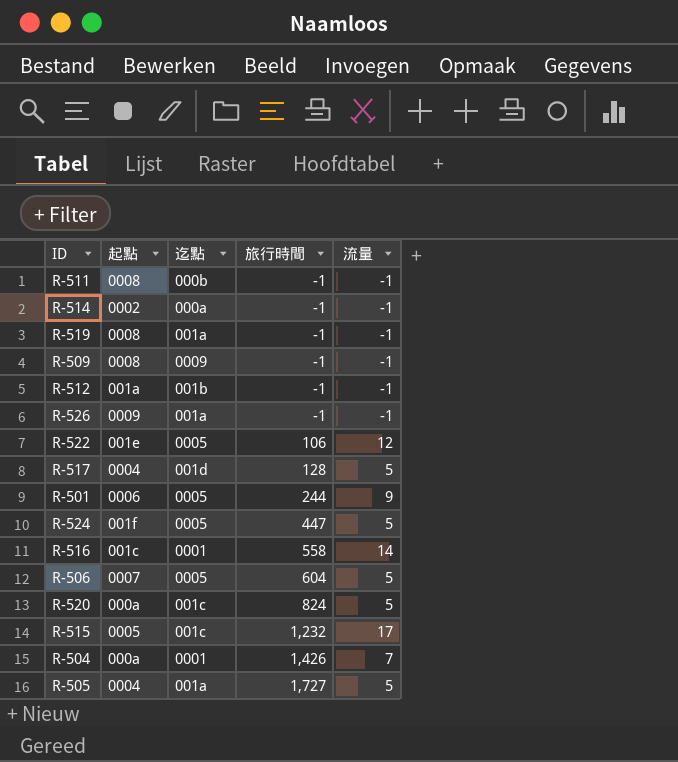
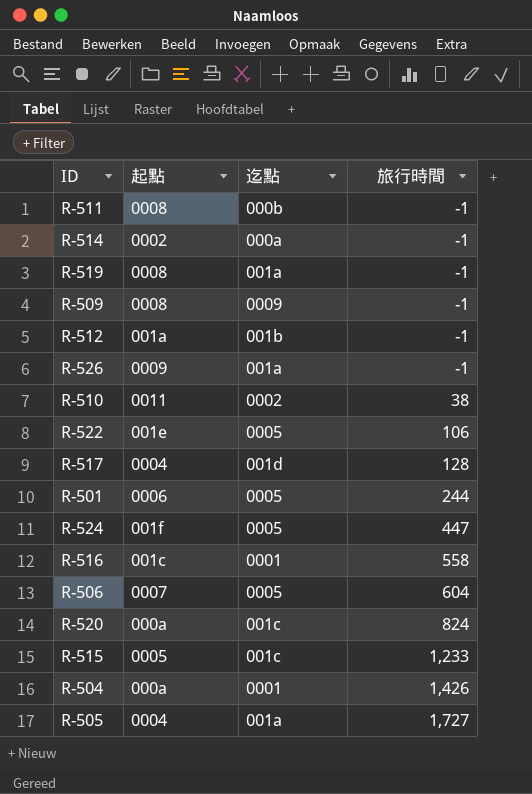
column 流量 | position: 5 -> none
row R-510: none -> 0011 | 0002 | 38
R-515 | 旅行時間: 1,232 -> 1,233

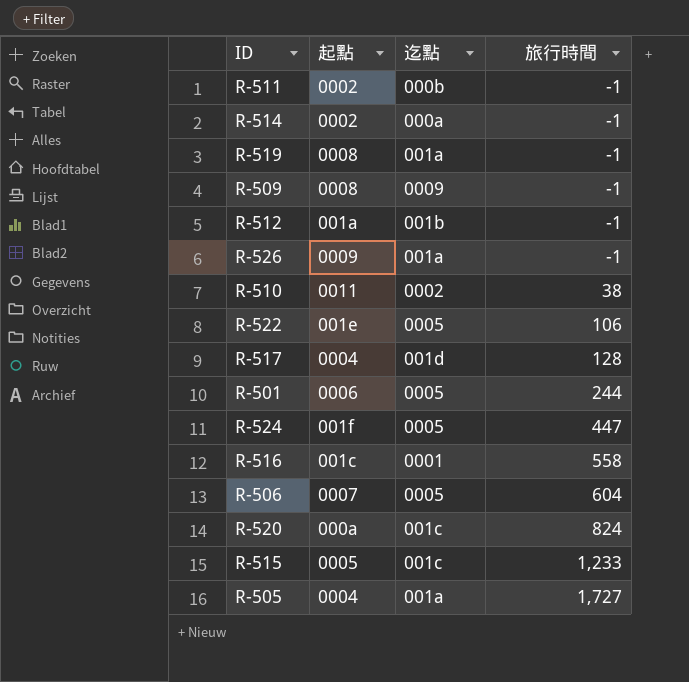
row R-504: 000a | 0001 | 1,426 -> none
R-511 | 起點: 0008 -> 0002

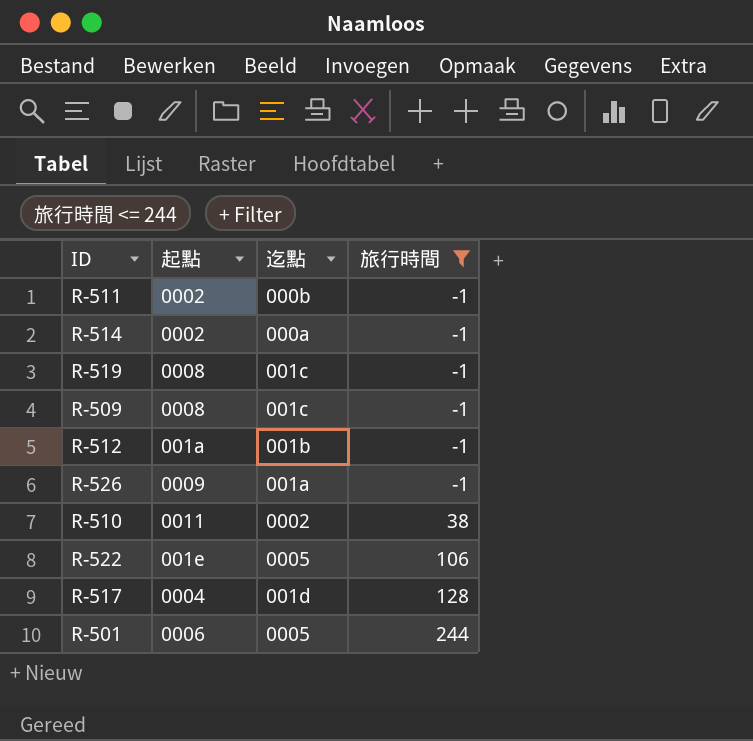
filter: none -> 旅行時間 <= 244
R-519 | 迄點: 001a -> 001c
R-509 | 迄點: 0009 -> 001c

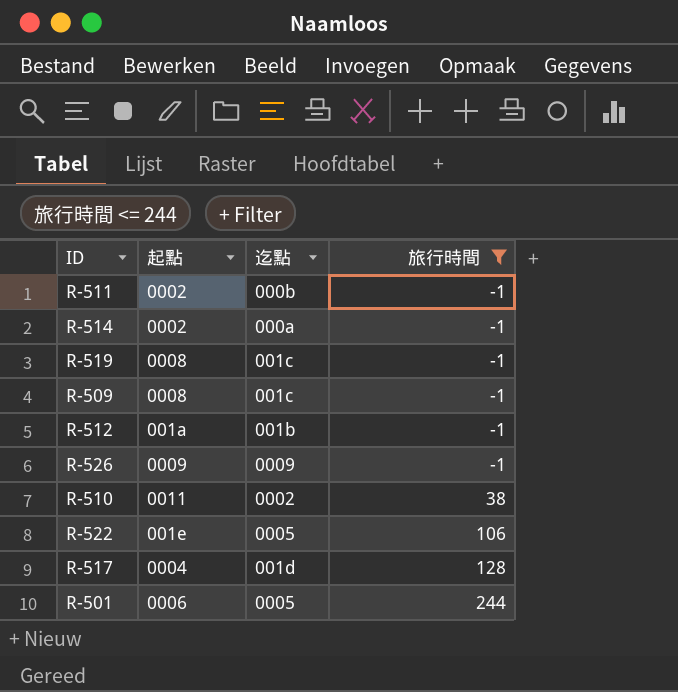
R-526 | 迄點: 001a -> 0009

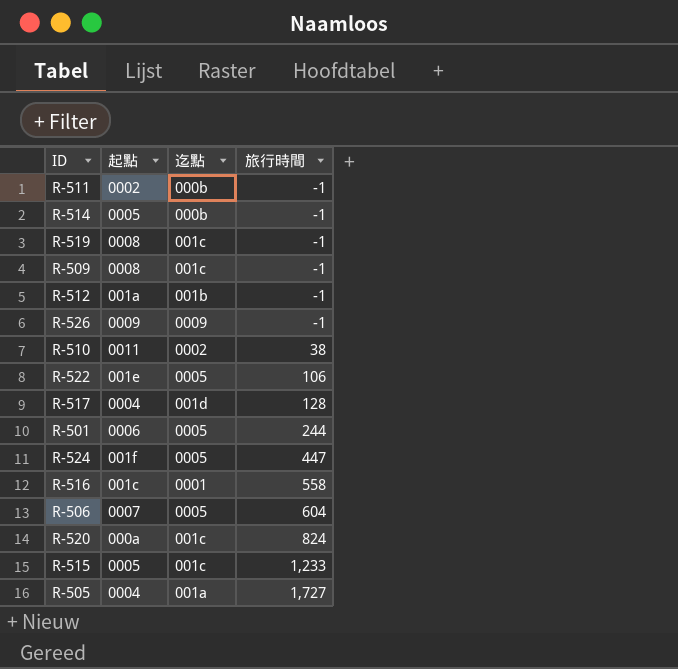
filter: 旅行時間 <= 244 -> none
R-514 | 起點: 0002 -> 0005
R-514 | 迄點: 000a -> 000b

